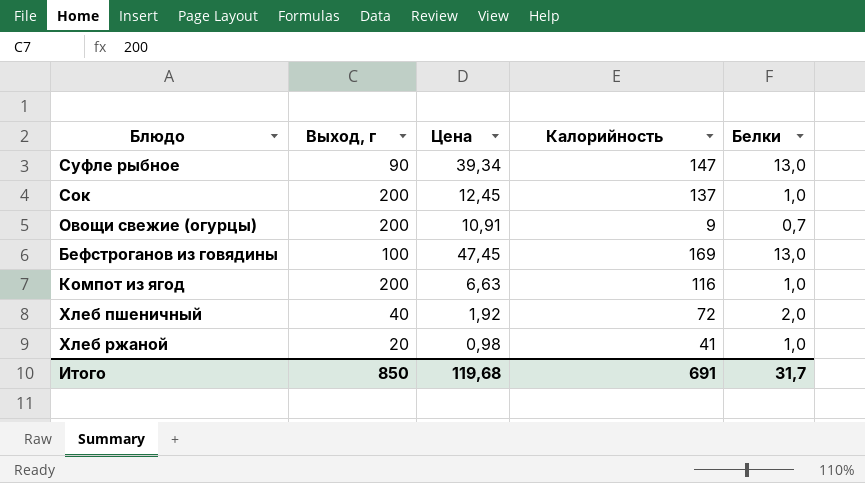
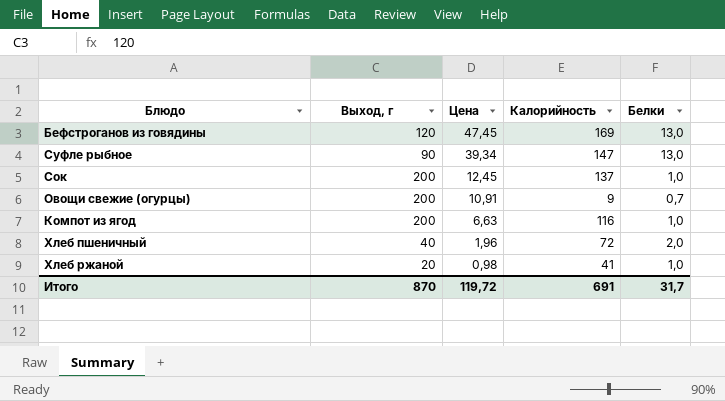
row order: none -> Цена descending
Бефстроганов из говядины | Выход, г: 100 -> 120
Хлеб пшеничный | Цена: 1,92 -> 1,96
Итого | Выход, г: 850 -> 870
Итого | Цена: 119,68 -> 119,72

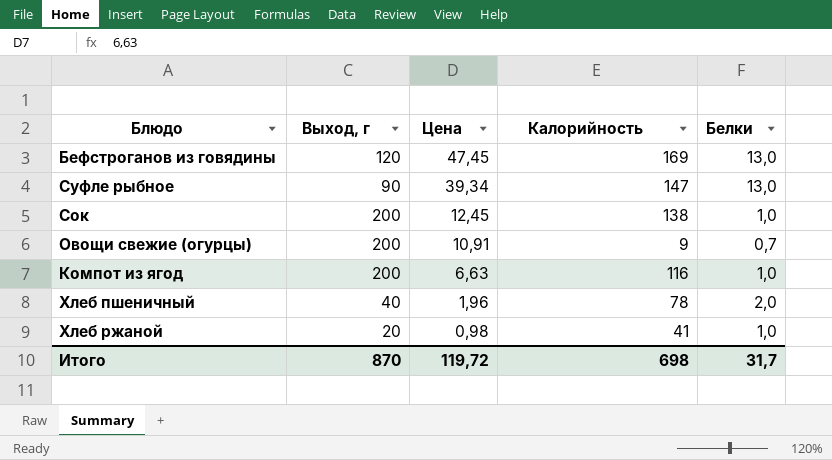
Сок | Калорийность: 137 -> 138
Хлеб пшеничный | Калорийность: 72 -> 78
Итого | Калорийность: 691 -> 698

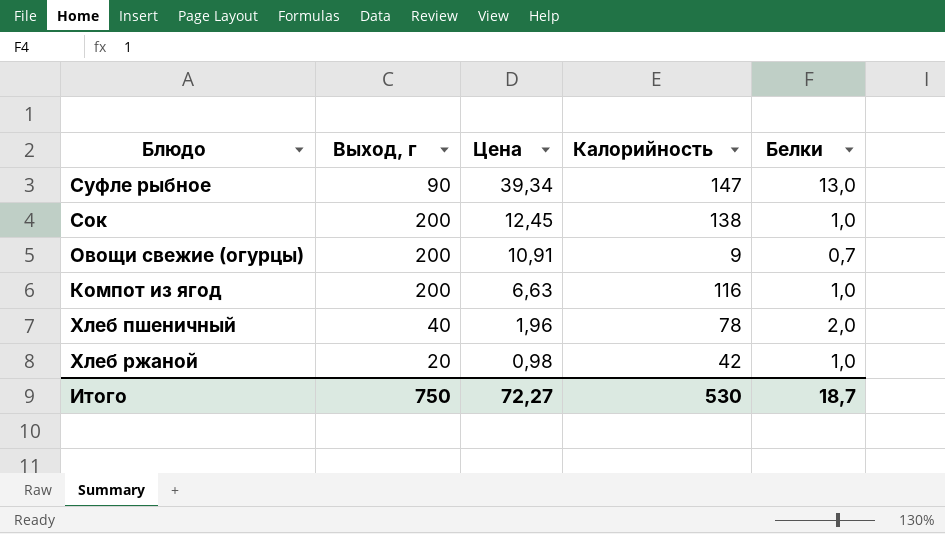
row Бефстроганов из говядины: 120 | 47,45 | 169 | 13,0 -> none
Хлеб ржаной | Калорийность: 41 -> 42
Итого | Выход, г: 870 -> 750
Итого | Цена: 119,72 -> 72,27
Итого | Калорийность: 698 -> 530
Итого | Белки: 31,7 -> 18,7

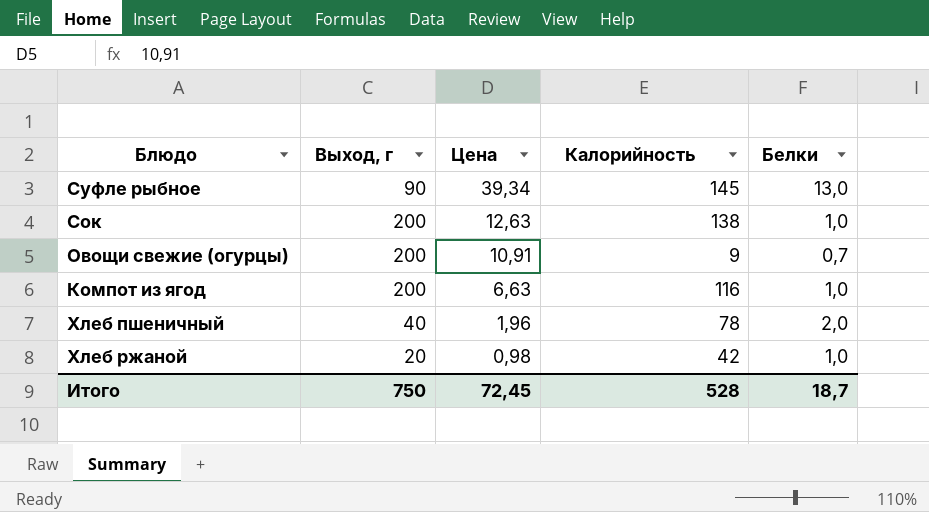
Суфле рыбное | Калорийность: 147 -> 145
Сок | Цена: 12,45 -> 12,63
Итого | Цена: 72,27 -> 72,45
Итого | Калорийность: 530 -> 528

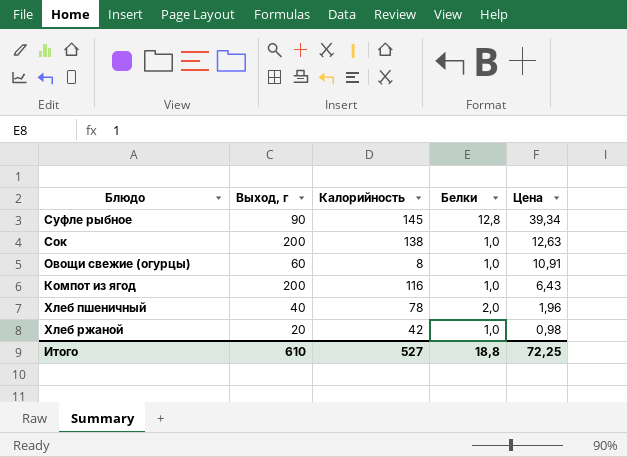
column Цена | position: 3 -> 5
Суфле рыбное | Белки: 13,0 -> 12,8
Овощи свежие (огурцы) | Выход, г: 200 -> 60
Овощи свежие (огурцы) | Калорийность: 9 -> 8
Овощи свежие (огурцы) | Белки: 0,7 -> 1,0
Компот из ягод | Цена: 6,63 -> 6,43
Итого | Выход, г: 750 -> 610
Итого | Калорийность: 528 -> 527
Итого | Белки: 18,7 -> 18,8
Итого | Цена: 72,45 -> 72,25

